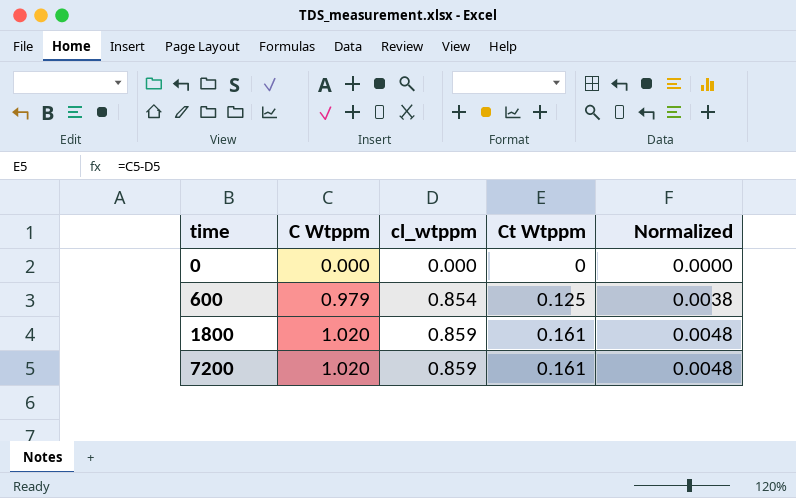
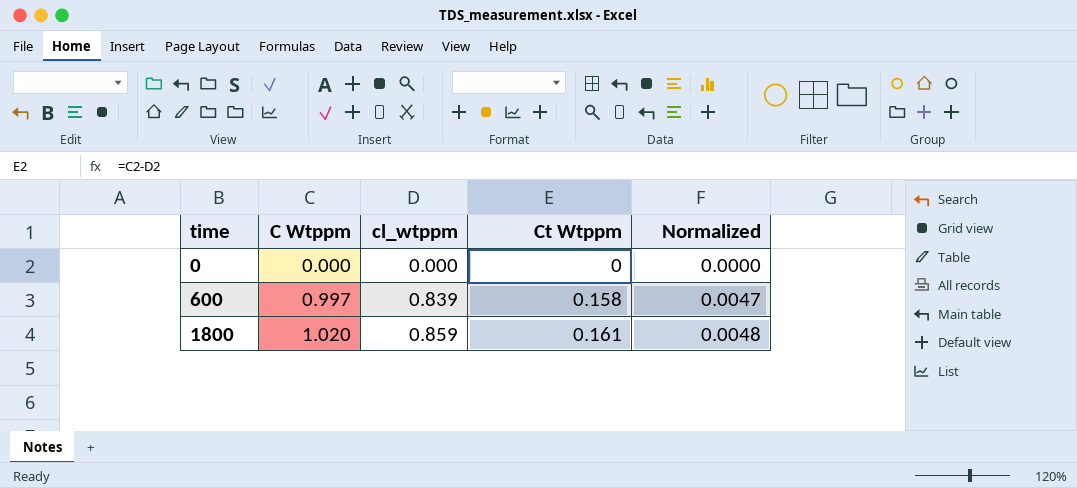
row 7200: 1.020 | 0.859 | 0.161 | 0.0048 -> none
600 | C Wtppm: 0.979 -> 0.997
600 | cl_wtppm: 0.854 -> 0.839
600 | Ct Wtppm: 0.125 -> 0.158
600 | Normalized: 0.0038 -> 0.0047

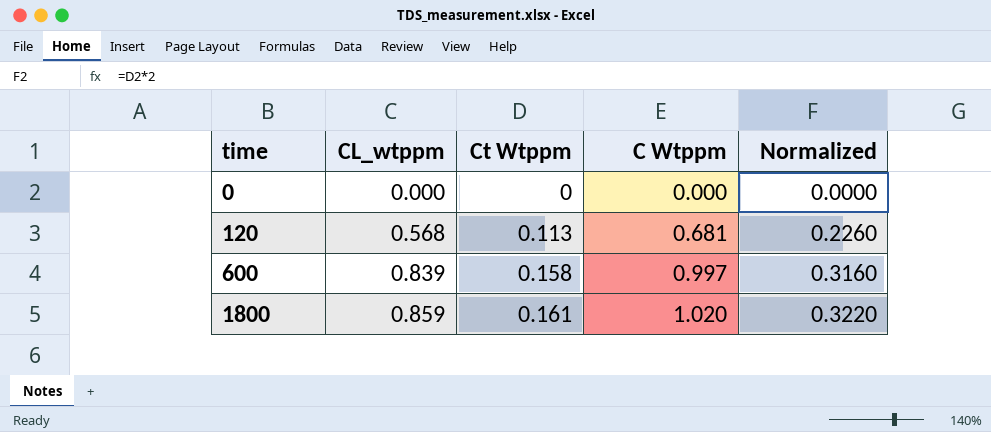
column name: cl_wtppm -> CL_wtppm
column C Wtppm | position: 2 -> 4
column Normalized | formula: [Ct Wtppm] * 0.03 -> [Ct Wtppm] * 2
row 120: none -> 0.568 | 0.113 | 0.681 | 0.2260

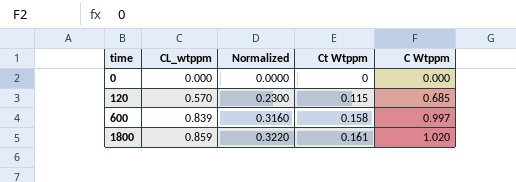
column Normalized | position: 5 -> 3
120 | CL_wtppm: 0.568 -> 0.570
120 | Normalized: 0.2260 -> 0.2300
120 | Ct Wtppm: 0.113 -> 0.115
120 | C Wtppm: 0.681 -> 0.685

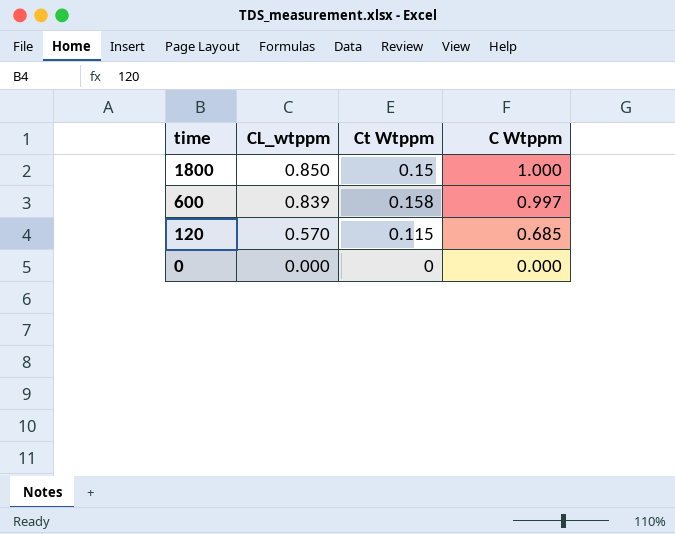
row order: time ascending -> time descending
column Normalized | formula: [Ct Wtppm] * 2 -> none
1800 | CL_wtppm: 0.859 -> 0.850
1800 | Ct Wtppm: 0.161 -> 0.15
1800 | C Wtppm: 1.020 -> 1.000

